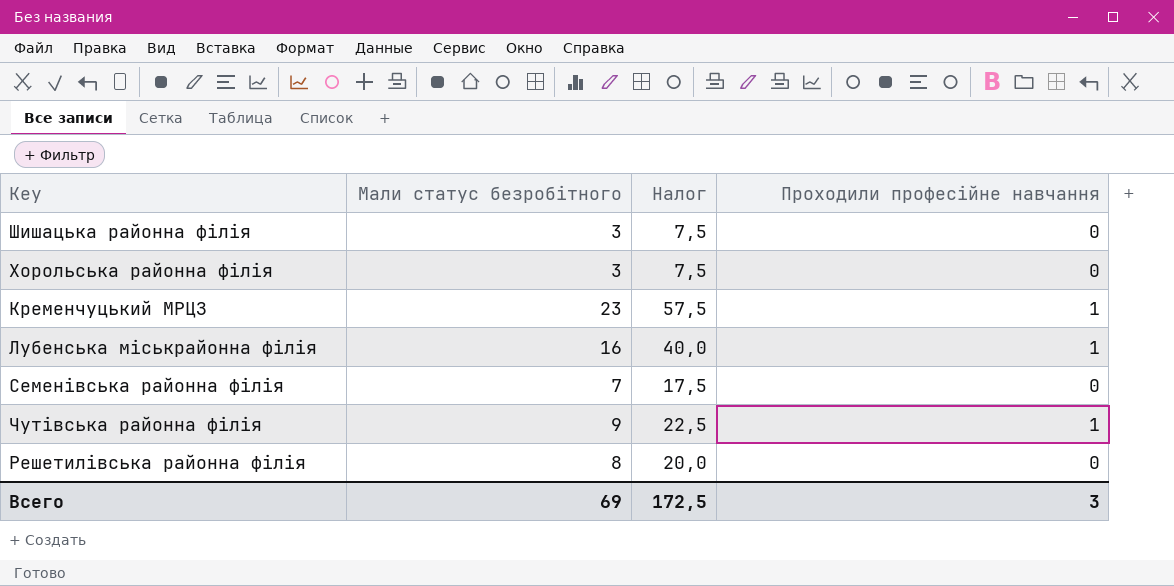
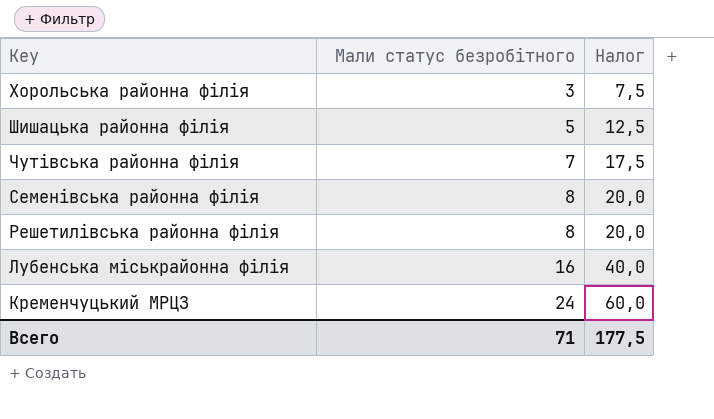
row order: none -> Мали статус безробітного ascending
column Проходили професійне навчання | position: 4 -> none
Шишацька районна філія | Мали статус безробітного: 3 -> 5
Шишацька районна філія | Налог: 7,5 -> 12,5
Чутівська районна філія | Мали статус безробітного: 9 -> 7
Чутівська районна філія | Налог: 22,5 -> 17,5
Семенівська районна філія | Мали статус безробітного: 7 -> 8
Семенівська районна філія | Налог: 17,5 -> 20,0
Кременчуцький МРЦЗ | Мали статус безробітного: 23 -> 24
Кременчуцький МРЦЗ | Налог: 57,5 -> 60,0
Всего | Мали статус безробітного: 69 -> 71
Всего | Налог: 172,5 -> 177,5

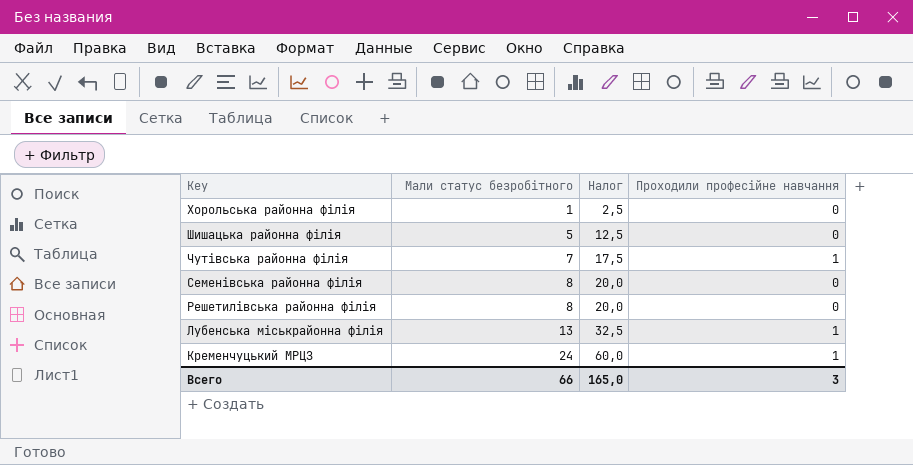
column Проходили професійне навчання | position: none -> 4
Хорольська районна філія | Мали статус безробітного: 3 -> 1
Хорольська районна філія | Налог: 7,5 -> 2,5
Лубенська міськрайонна філія | Мали статус безробітного: 16 -> 13
Лубенська міськрайонна філія | Налог: 40,0 -> 32,5
Всего | Мали статус безробітного: 71 -> 66
Всего | Налог: 177,5 -> 165,0

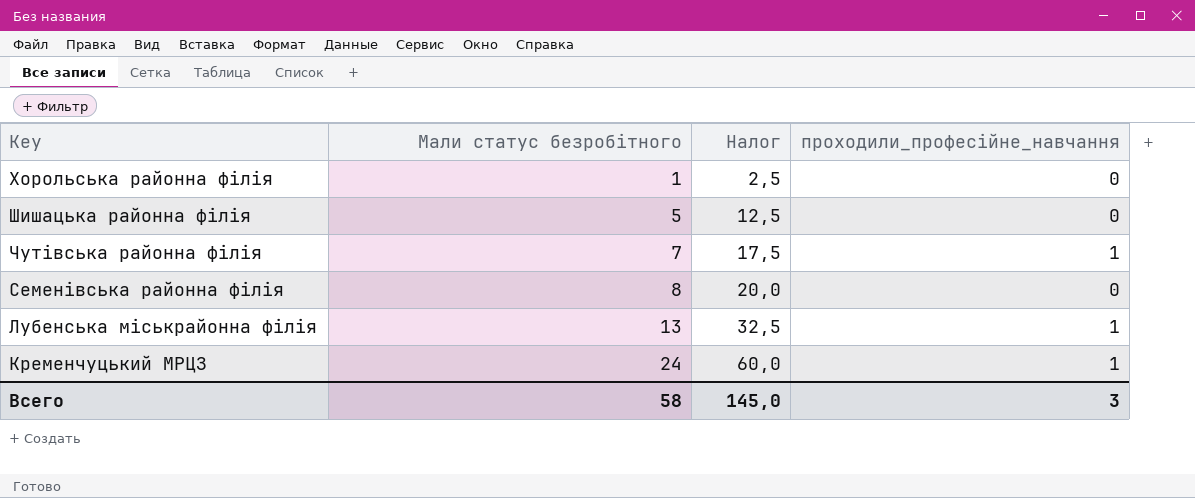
column name: Проходили професійне навчання -> проходили_професійне_навчання
row Решетилівська районна філія: 8 | 20,0 | 0 -> none
Всего | Мали статус безробітного: 66 -> 58
Всего | Налог: 165,0 -> 145,0

